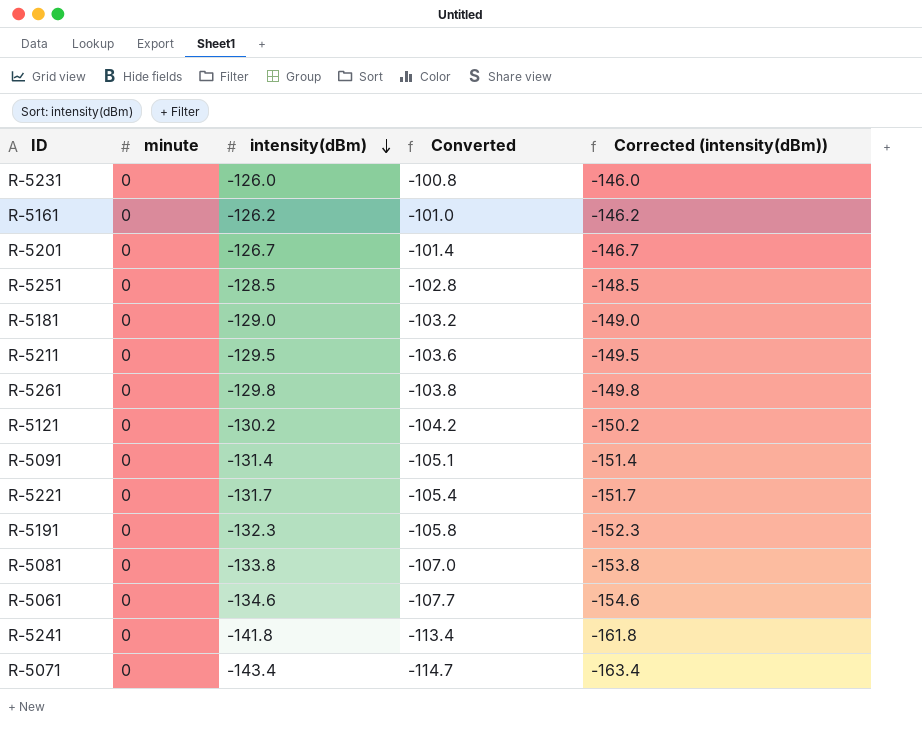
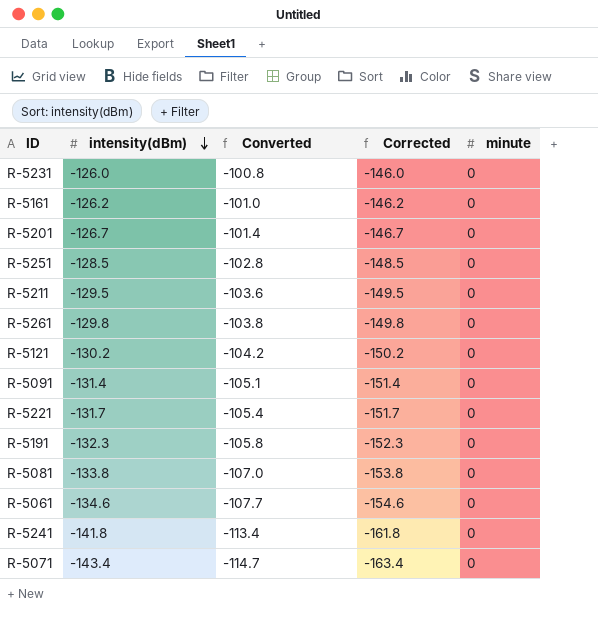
column name: Corrected (intensity(dBm)) -> Corrected
column minute | position: 2 -> 5
row R-5181: 0 | -129.0 | -103.2 | -149.0 -> none

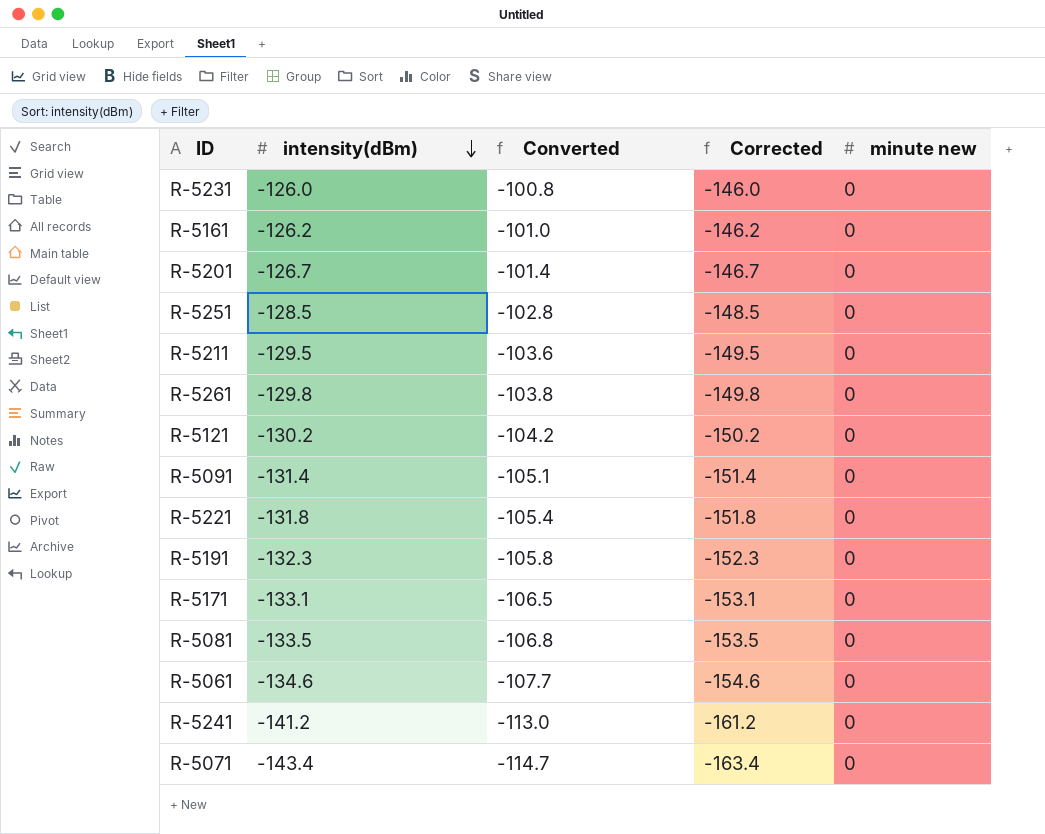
column name: minute -> minute new
R-5221 | intensity(dBm): -131.7 -> -131.8
R-5221 | Corrected: -151.7 -> -151.8
row R-5171: none -> -133.1 | -106.5 | -153.1 | 0
R-5081 | intensity(dBm): -133.8 -> -133.5
R-5081 | Converted: -107.0 -> -106.8
R-5081 | Corrected: -153.8 -> -153.5
R-5241 | intensity(dBm): -141.8 -> -141.2
R-5241 | Converted: -113.4 -> -113.0
R-5241 | Corrected: -161.8 -> -161.2

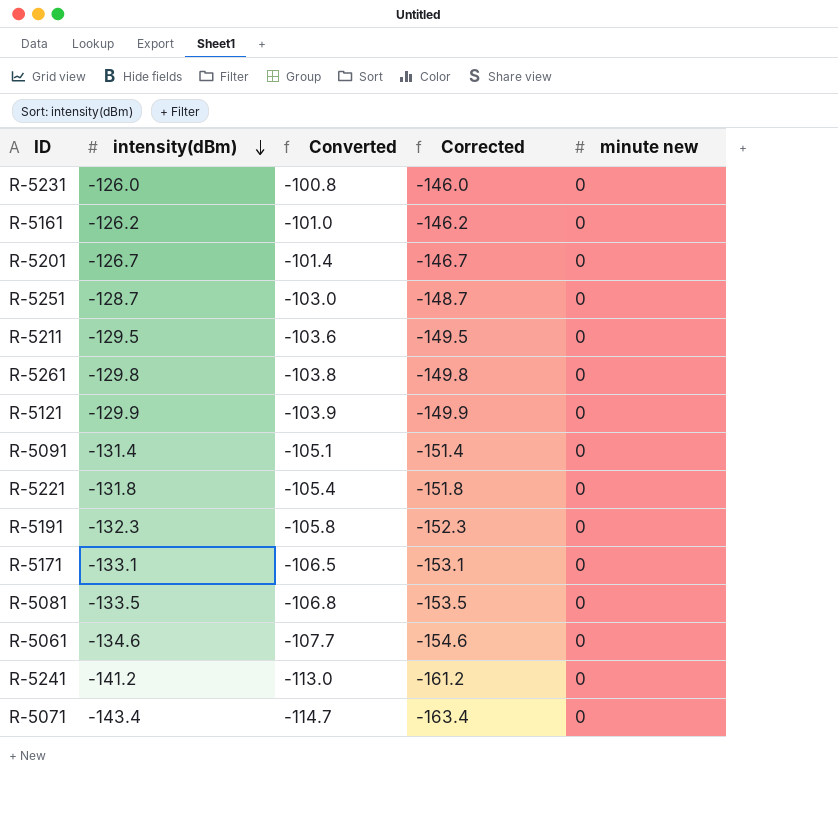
R-5251 | intensity(dBm): -128.5 -> -128.7
R-5251 | Converted: -102.8 -> -103.0
R-5251 | Corrected: -148.5 -> -148.7
R-5121 | intensity(dBm): -130.2 -> -129.9
R-5121 | Converted: -104.2 -> -103.9
R-5121 | Corrected: -150.2 -> -149.9

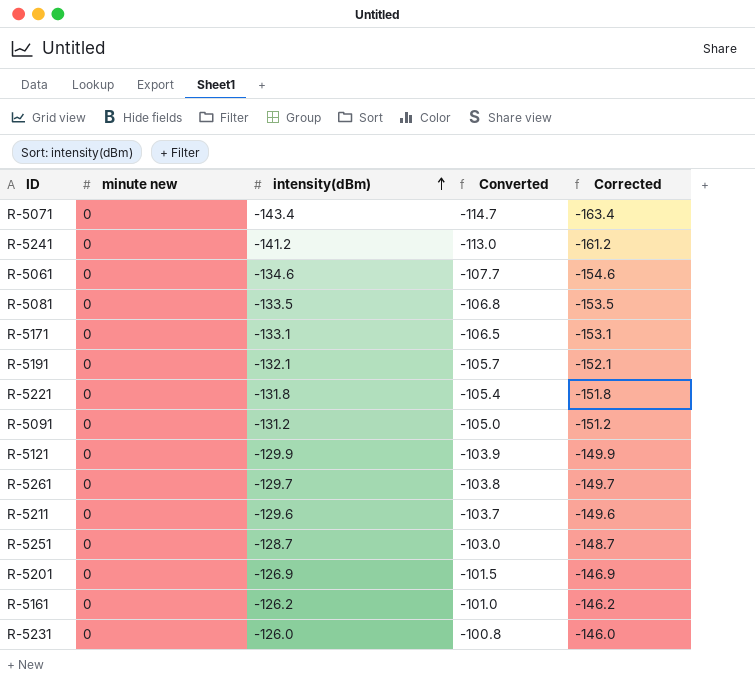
row order: intensity(dBm) descending -> intensity(dBm) ascending
column minute new | position: 5 -> 2
R-5191 | intensity(dBm): -132.3 -> -132.1
R-5191 | Converted: -105.8 -> -105.7
R-5191 | Corrected: -152.3 -> -152.1
R-5091 | intensity(dBm): -131.4 -> -131.2
R-5091 | Converted: -105.1 -> -105.0
R-5091 | Corrected: -151.4 -> -151.2
R-5261 | intensity(dBm): -129.8 -> -129.7
R-5261 | Corrected: -149.8 -> -149.7
R-5211 | intensity(dBm): -129.5 -> -129.6
R-5211 | Converted: -103.6 -> -103.7
R-5211 | Corrected: -149.5 -> -149.6
R-5201 | intensity(dBm): -126.7 -> -126.9
R-5201 | Converted: -101.4 -> -101.5
R-5201 | Corrected: -146.7 -> -146.9

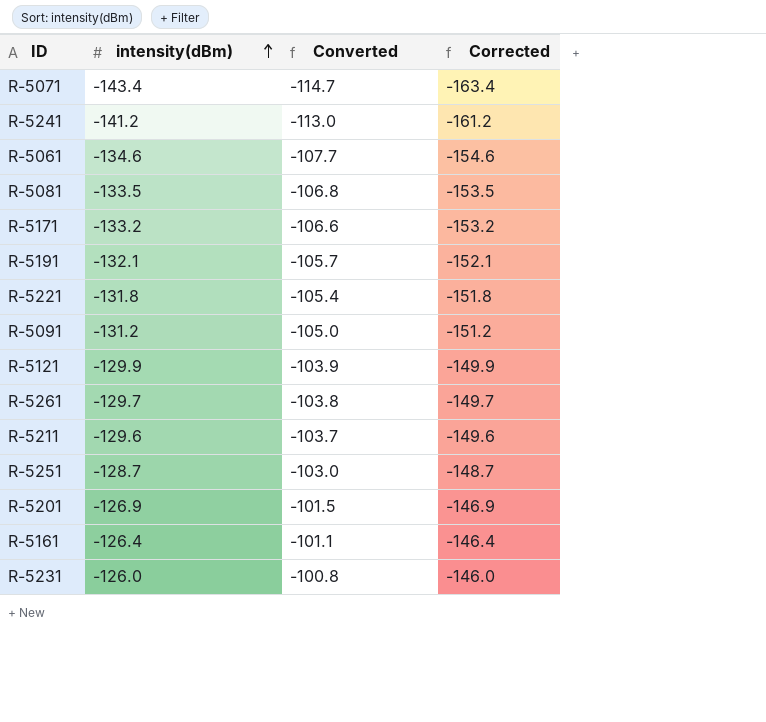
column minute new | position: 2 -> none
R-5171 | intensity(dBm): -133.1 -> -133.2
R-5171 | Converted: -106.5 -> -106.6
R-5171 | Corrected: -153.1 -> -153.2
R-5161 | intensity(dBm): -126.2 -> -126.4
R-5161 | Converted: -101.0 -> -101.1
R-5161 | Corrected: -146.2 -> -146.4

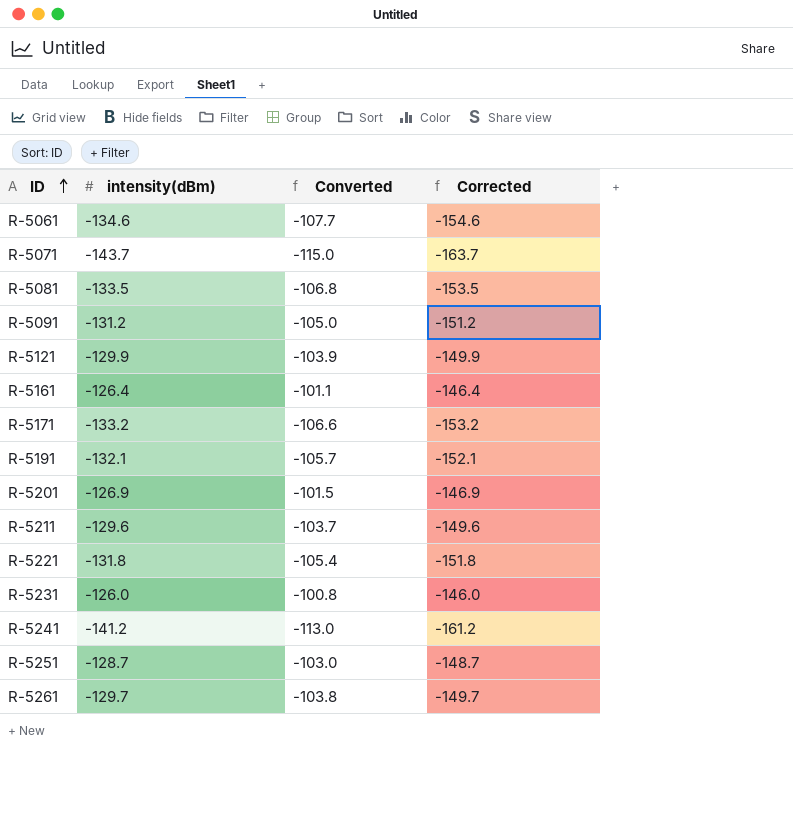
row order: intensity(dBm) ascending -> ID ascending
R-5071 | intensity(dBm): -143.4 -> -143.7
R-5071 | Converted: -114.7 -> -115.0
R-5071 | Corrected: -163.4 -> -163.7

